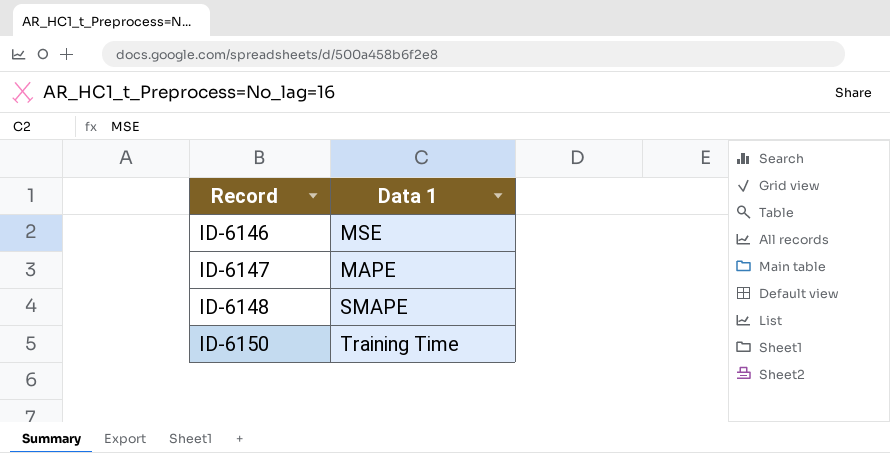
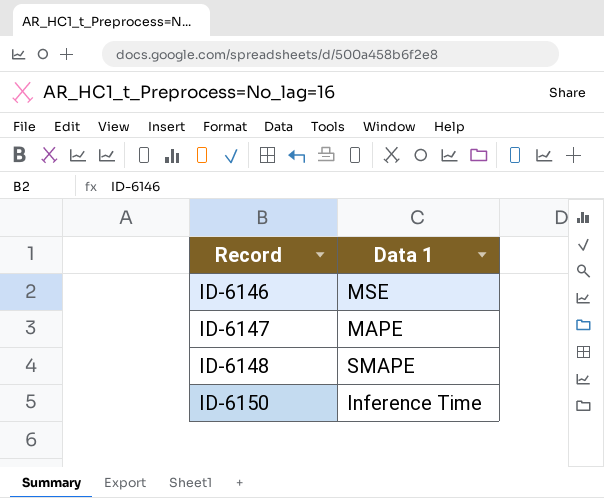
ID-6150 | Data 1: Training Time -> Inference Time

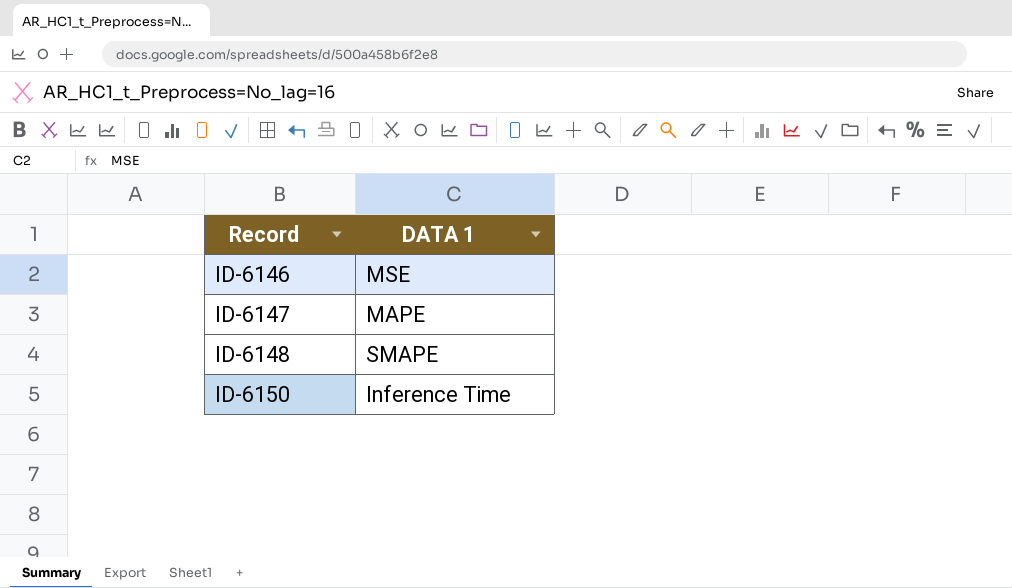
column name: Data 1 -> DATA 1

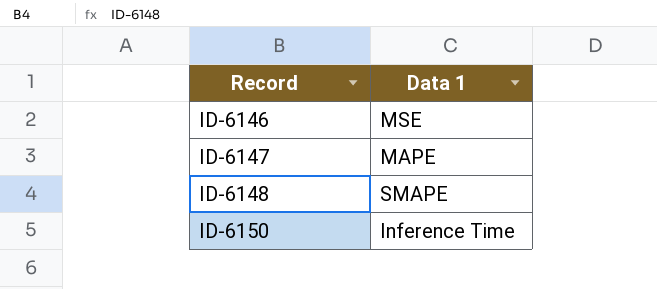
column name: DATA 1 -> Data 1

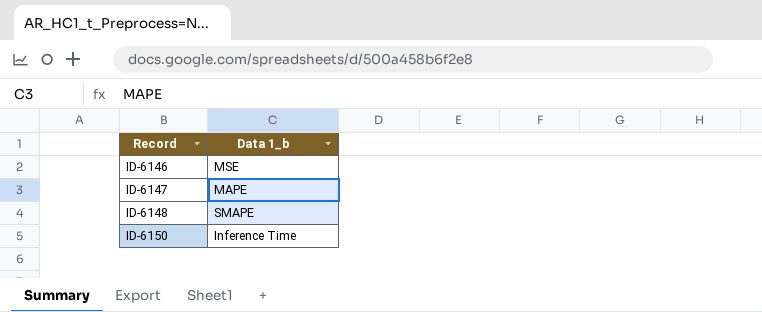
column name: Data 1 -> Data 1_b

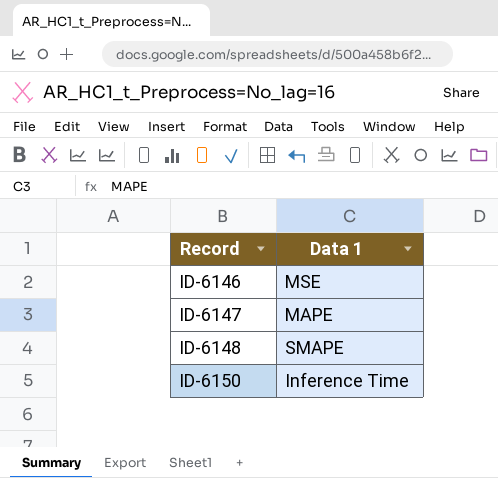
column name: Data 1_b -> Data 1

